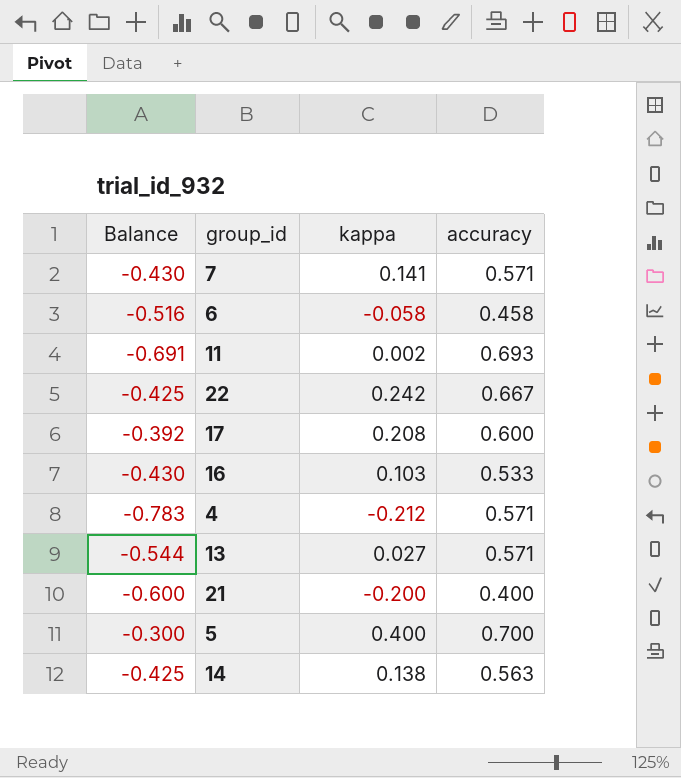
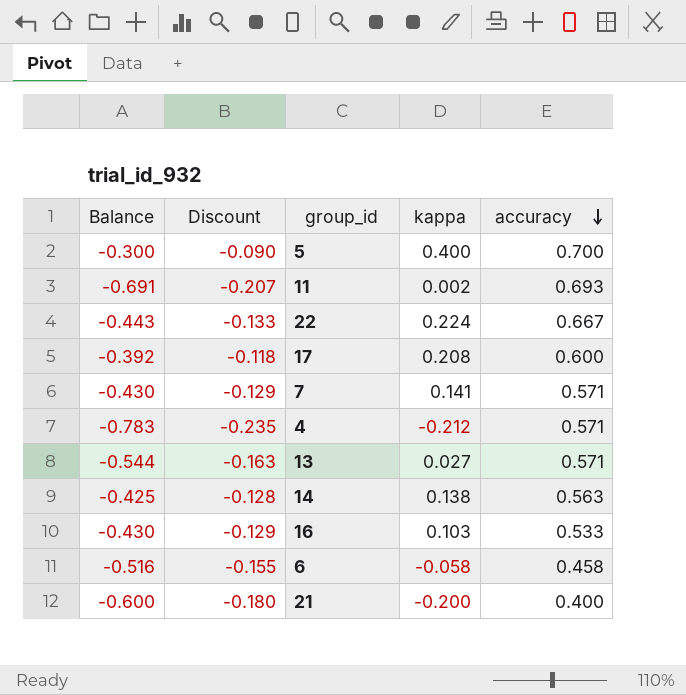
row order: none -> accuracy descending
column Discount | formula: none -> [Balance] * 0.3
22 | Balance: -0.425 -> -0.443
22 | kappa: 0.242 -> 0.224

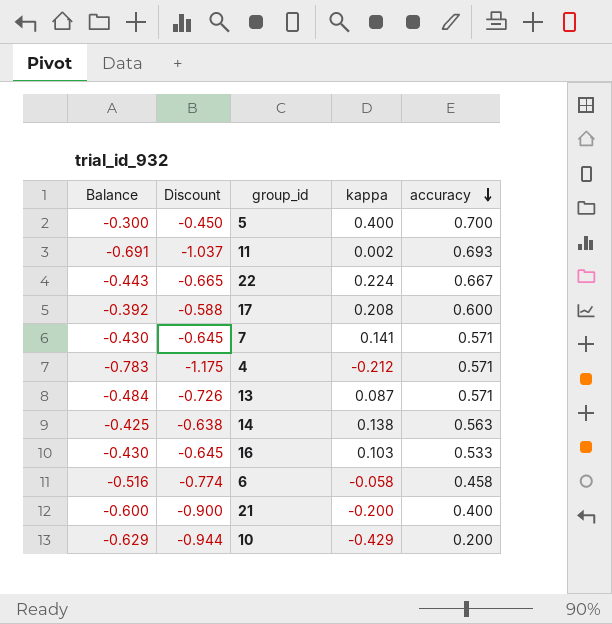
column Discount | formula: [Balance] * 0.3 -> [Balance] * 1.5
13 | Balance: -0.544 -> -0.484
13 | kappa: 0.027 -> 0.087
row 10: none -> -0.629 | -0.944 | -0.429 | 0.200

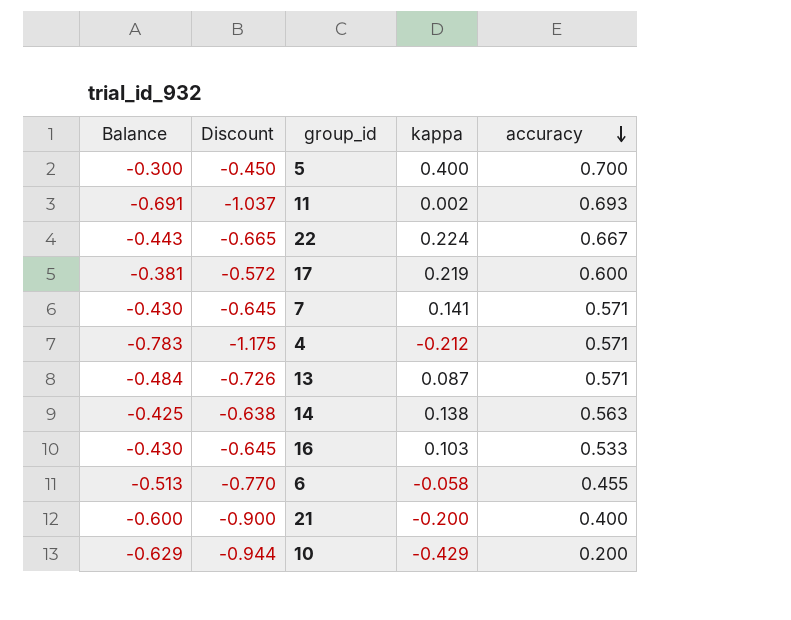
17 | Balance: -0.392 -> -0.381
17 | Discount: -0.588 -> -0.572
17 | kappa: 0.208 -> 0.219
6 | Balance: -0.516 -> -0.513
6 | Discount: -0.774 -> -0.770
6 | accuracy: 0.458 -> 0.455

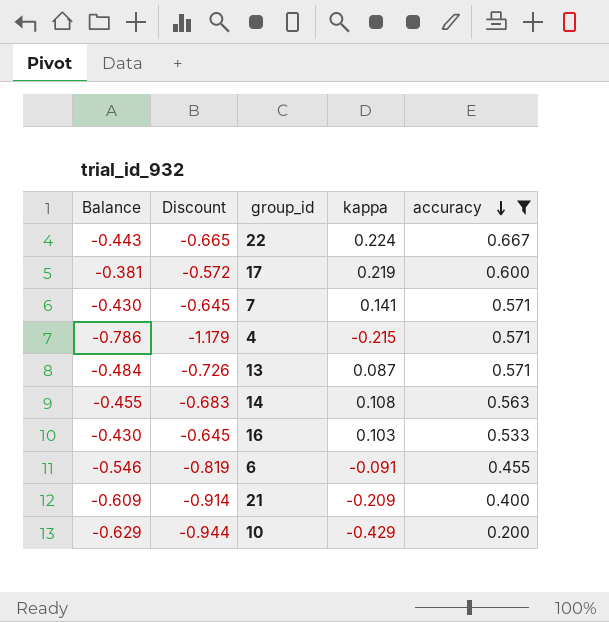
filter: none -> accuracy <= 0.667
4 | Balance: -0.783 -> -0.786
4 | Discount: -1.175 -> -1.179
4 | kappa: -0.212 -> -0.215
14 | Balance: -0.425 -> -0.455
14 | Discount: -0.638 -> -0.683
14 | kappa: 0.138 -> 0.108
6 | Balance: -0.513 -> -0.546
6 | Discount: -0.770 -> -0.819
6 | kappa: -0.058 -> -0.091
21 | Balance: -0.600 -> -0.609
21 | Discount: -0.900 -> -0.914
21 | kappa: -0.200 -> -0.209

